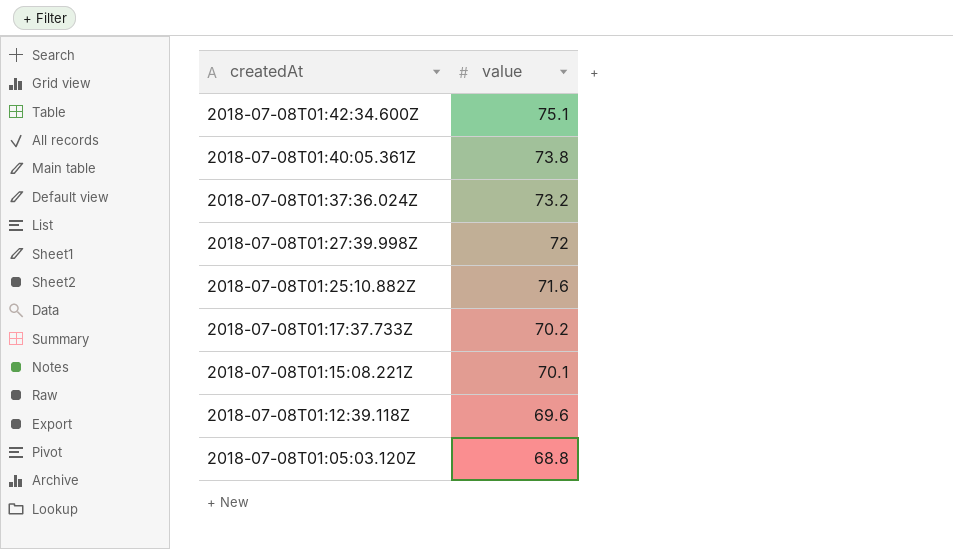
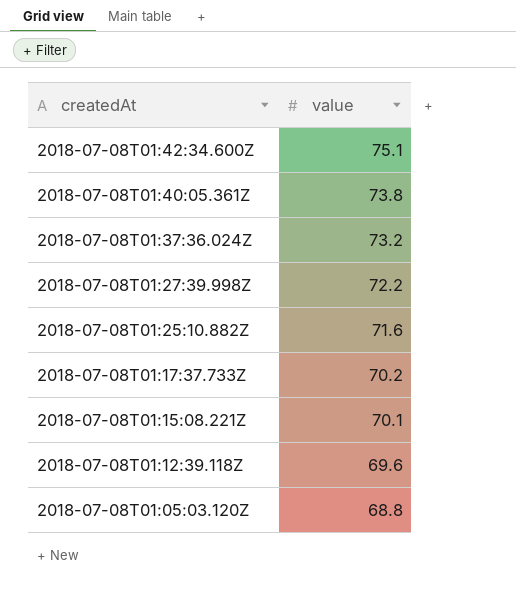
2018-07-08T01:27:39.998Z | value: 72 -> 72.2

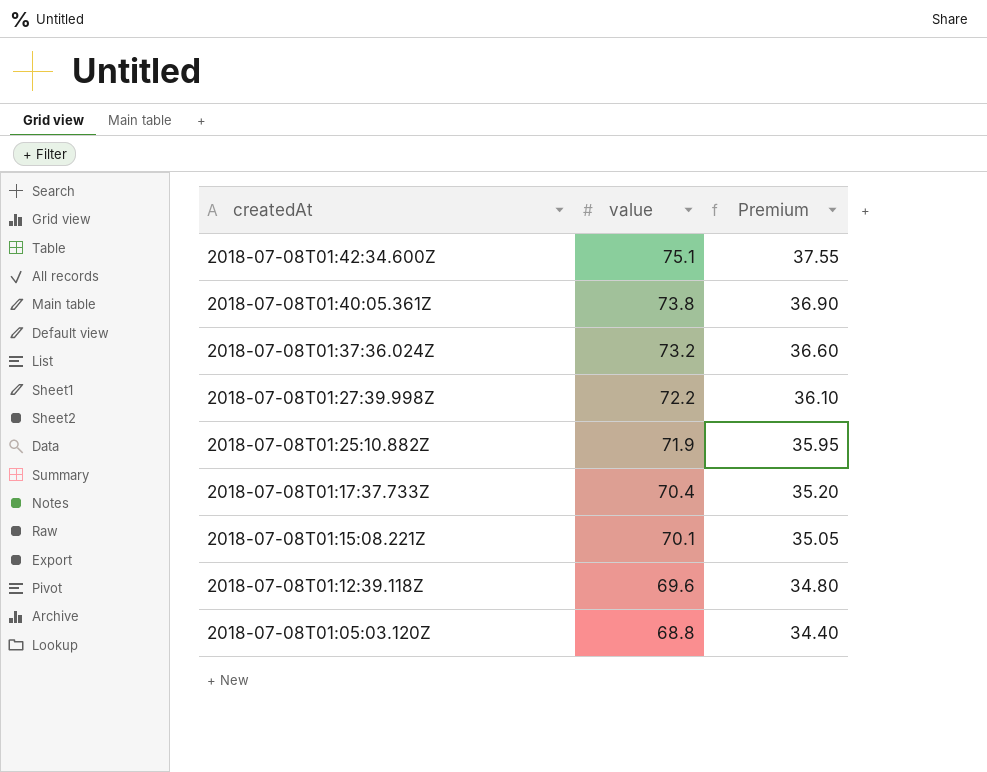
column Premium | formula: none -> [value] * 0.5
2018-07-08T01:25:10.882Z | value: 71.6 -> 71.9
2018-07-08T01:17:37.733Z | value: 70.2 -> 70.4

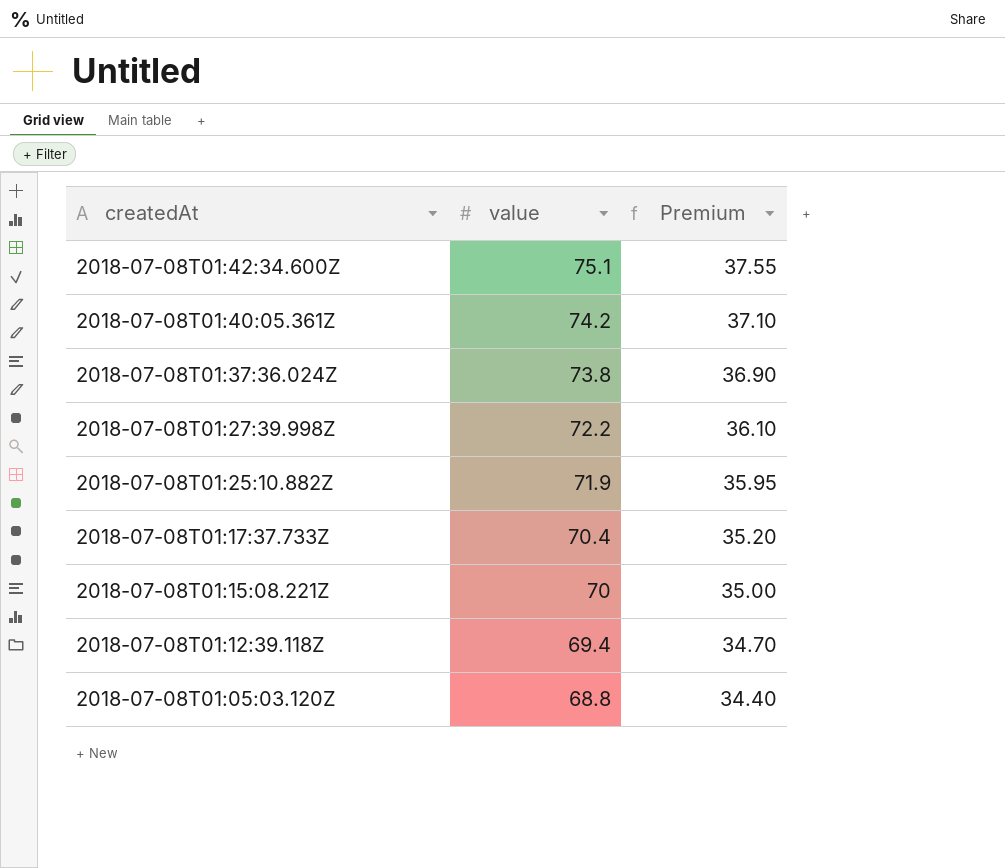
2018-07-08T01:40:05.361Z | value: 73.8 -> 74.2
2018-07-08T01:40:05.361Z | Premium: 36.90 -> 37.10
2018-07-08T01:37:36.024Z | value: 73.2 -> 73.8
2018-07-08T01:37:36.024Z | Premium: 36.60 -> 36.90
2018-07-08T01:15:08.221Z | value: 70.1 -> 70
2018-07-08T01:15:08.221Z | Premium: 35.05 -> 35.00
2018-07-08T01:12:39.118Z | value: 69.6 -> 69.4
2018-07-08T01:12:39.118Z | Premium: 34.80 -> 34.70

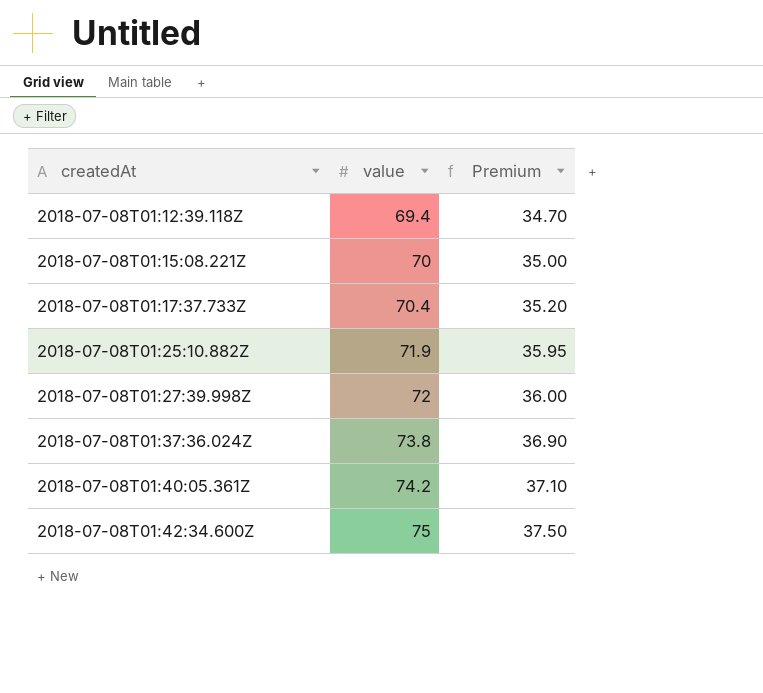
row order: createdAt descending -> createdAt ascending
row 2018-07-08T01:05:03.120Z: 68.8 | 34.40 -> none
2018-07-08T01:27:39.998Z | value: 72.2 -> 72
2018-07-08T01:27:39.998Z | Premium: 36.10 -> 36.00
2018-07-08T01:42:34.600Z | value: 75.1 -> 75
2018-07-08T01:42:34.600Z | Premium: 37.55 -> 37.50

